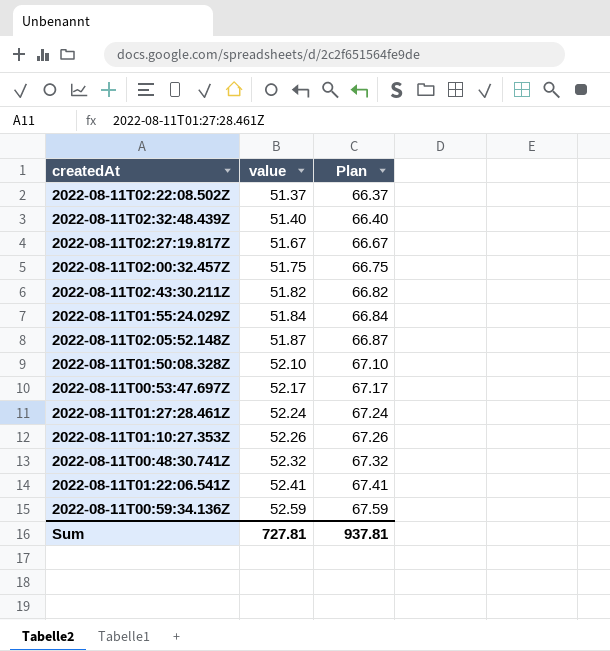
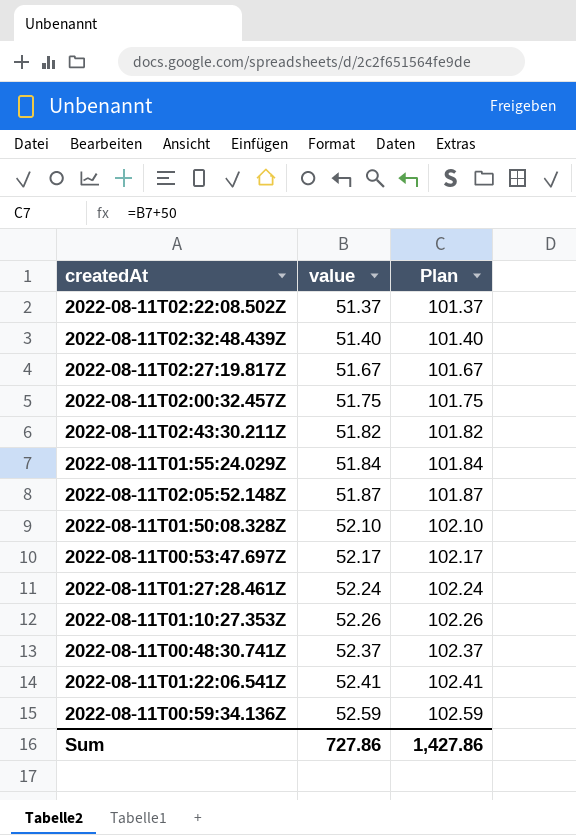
column Plan | formula: [value] + 15 -> [value] + 50
2022-08-11T00:48:30.741Z | value: 52.32 -> 52.37
Sum | value: 727.81 -> 727.86
Sum | Plan: 937.81 -> 1,427.86

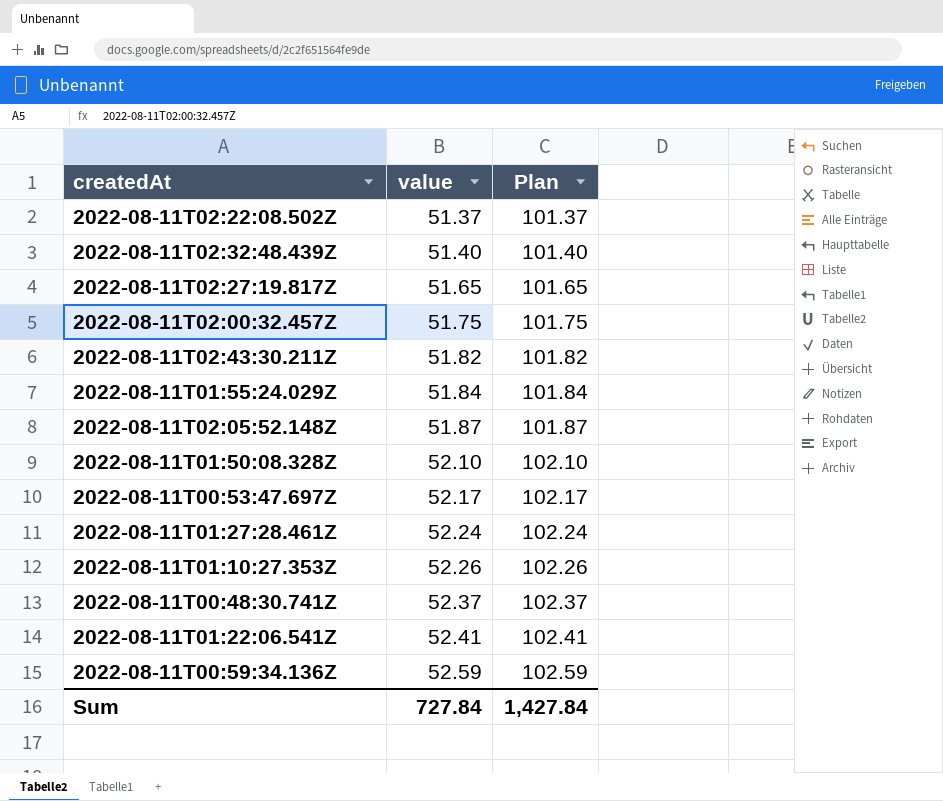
2022-08-11T02:27:19.817Z | value: 51.67 -> 51.65
2022-08-11T02:27:19.817Z | Plan: 101.67 -> 101.65
Sum | value: 727.86 -> 727.84
Sum | Plan: 1,427.86 -> 1,427.84

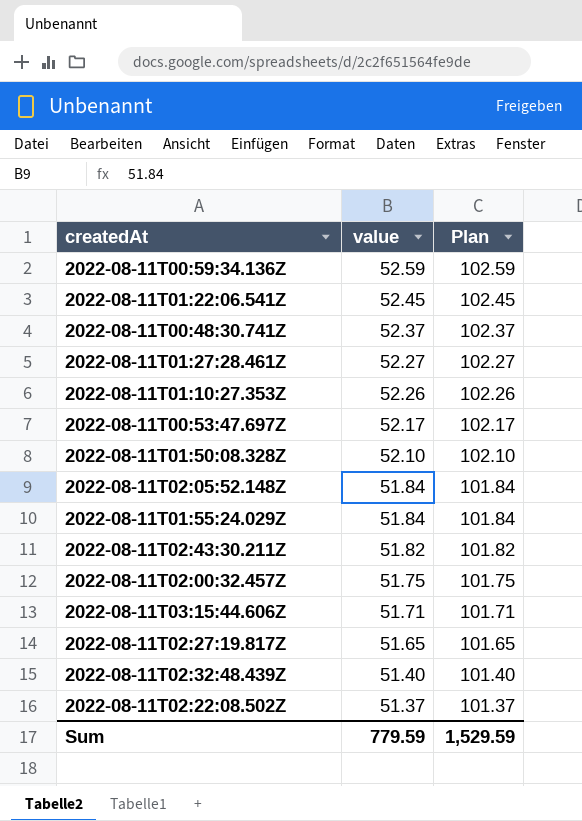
row order: value ascending -> value descending
2022-08-11T01:22:06.541Z | value: 52.41 -> 52.45
2022-08-11T01:22:06.541Z | Plan: 102.41 -> 102.45
2022-08-11T01:27:28.461Z | value: 52.24 -> 52.27
2022-08-11T01:27:28.461Z | Plan: 102.24 -> 102.27
2022-08-11T02:05:52.148Z | value: 51.87 -> 51.84
2022-08-11T02:05:52.148Z | Plan: 101.87 -> 101.84
row 2022-08-11T03:15:44.606Z: none -> 51.71 | 101.71
Sum | value: 727.84 -> 779.59
Sum | Plan: 1,427.84 -> 1,529.59

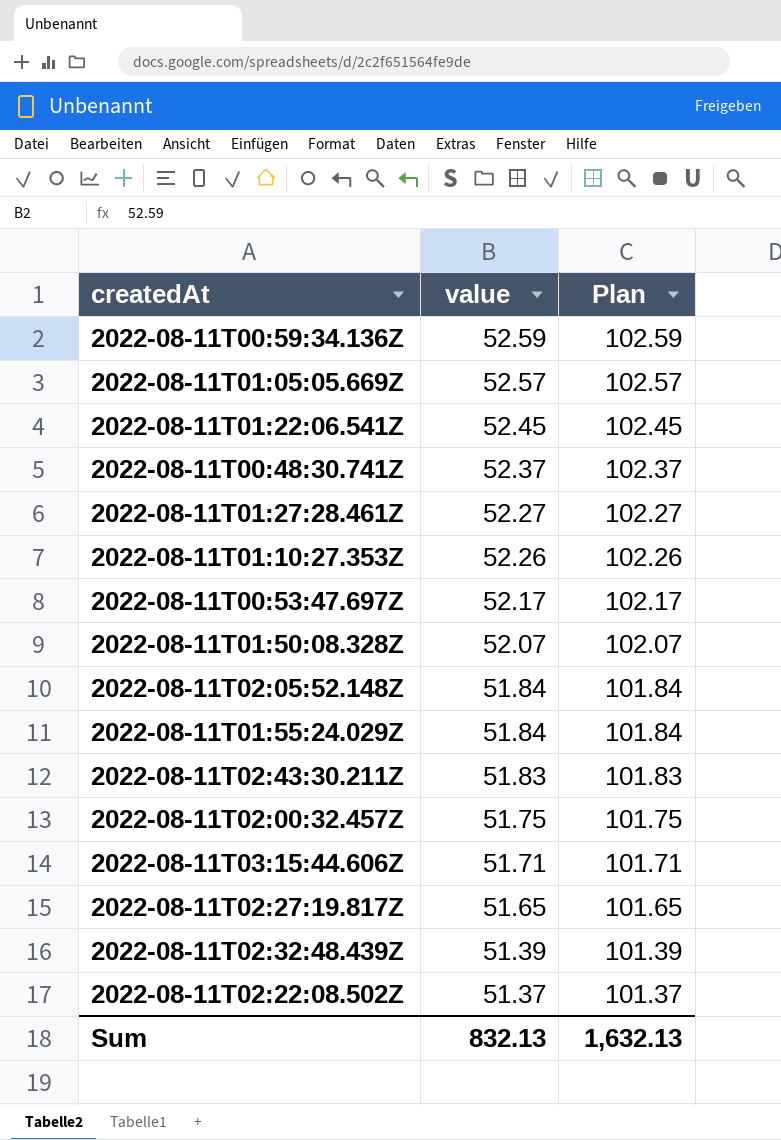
row 2022-08-11T01:05:05.669Z: none -> 52.57 | 102.57
2022-08-11T01:50:08.328Z | value: 52.10 -> 52.07
2022-08-11T01:50:08.328Z | Plan: 102.10 -> 102.07
2022-08-11T02:43:30.211Z | value: 51.82 -> 51.83
2022-08-11T02:43:30.211Z | Plan: 101.82 -> 101.83
2022-08-11T02:32:48.439Z | value: 51.40 -> 51.39
2022-08-11T02:32:48.439Z | Plan: 101.40 -> 101.39
Sum | value: 779.59 -> 832.13
Sum | Plan: 1,529.59 -> 1,632.13

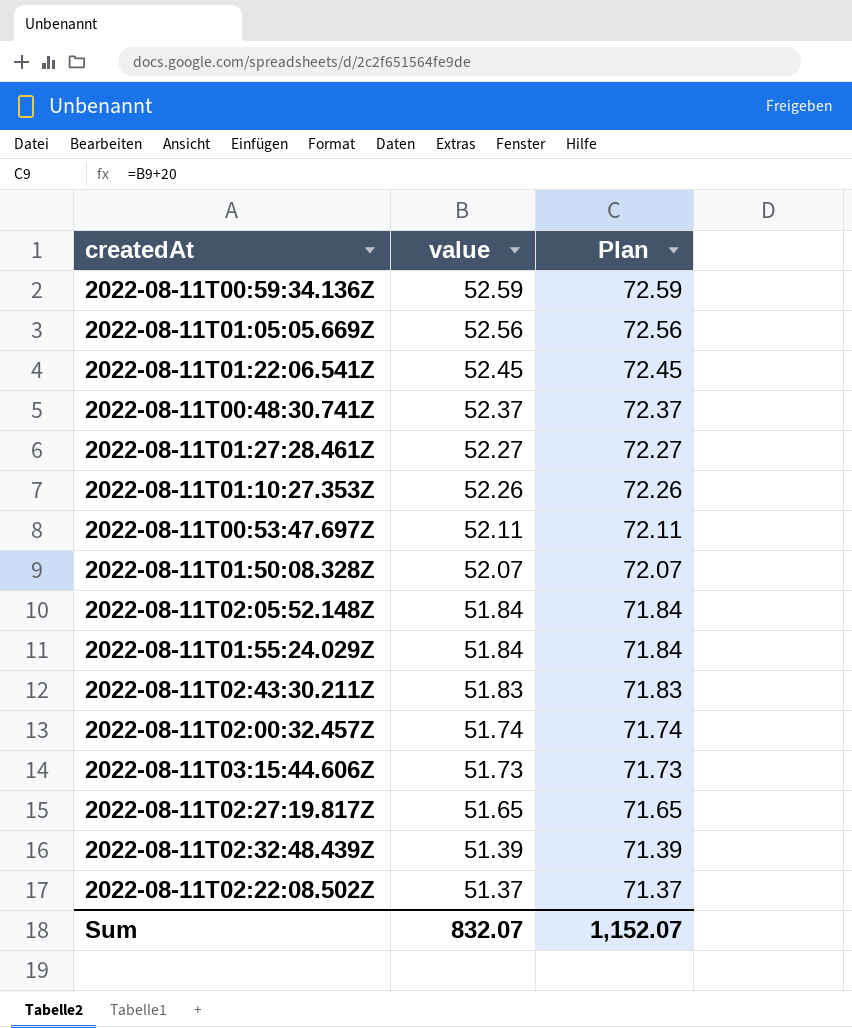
column Plan | formula: [value] + 50 -> [value] + 20
2022-08-11T01:05:05.669Z | value: 52.57 -> 52.56
2022-08-11T00:53:47.697Z | value: 52.17 -> 52.11
2022-08-11T02:00:32.457Z | value: 51.75 -> 51.74
2022-08-11T03:15:44.606Z | value: 51.71 -> 51.73
Sum | value: 832.13 -> 832.07
Sum | Plan: 1,632.13 -> 1,152.07

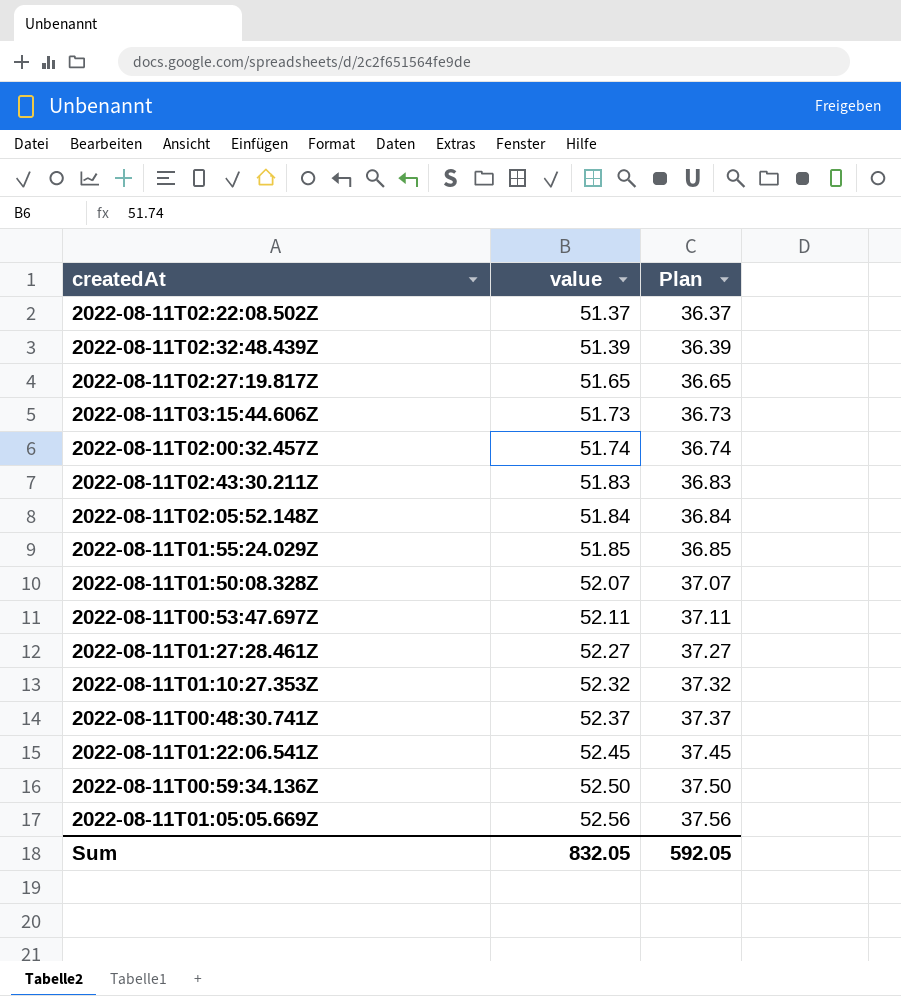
row order: value descending -> value ascending
column Plan | formula: [value] + 20 -> [value] - 15
2022-08-11T01:55:24.029Z | value: 51.84 -> 51.85
2022-08-11T01:10:27.353Z | value: 52.26 -> 52.32
2022-08-11T00:59:34.136Z | value: 52.59 -> 52.50
Sum | value: 832.07 -> 832.05
Sum | Plan: 1,152.07 -> 592.05

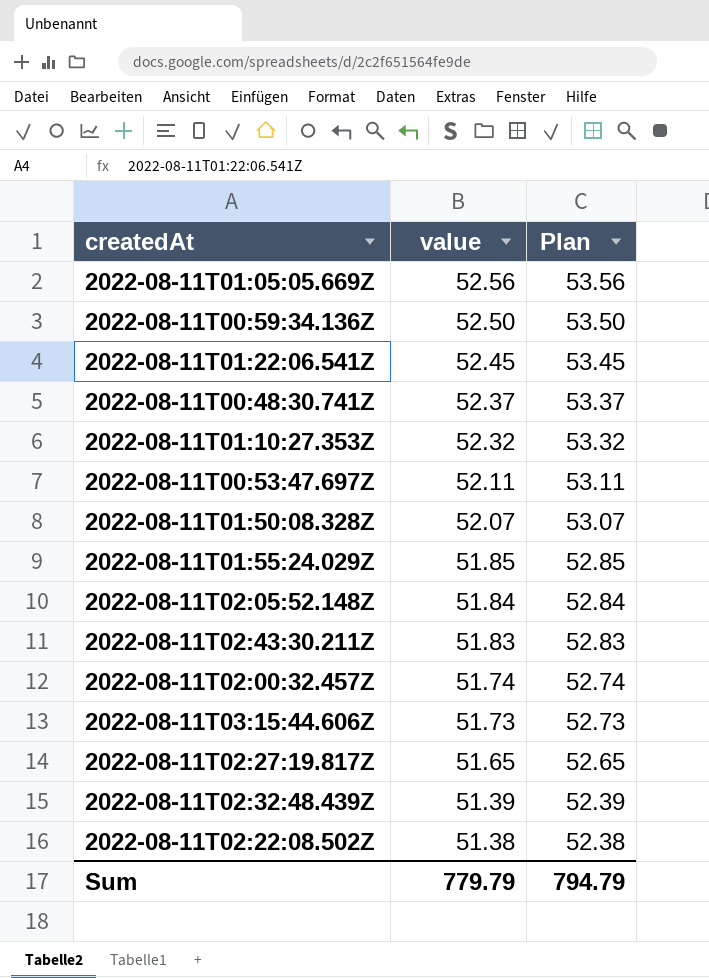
row order: value ascending -> value descending
column Plan | formula: [value] - 15 -> [value] + 1
row 2022-08-11T01:27:28.461Z: 52.27 | 37.27 -> none
2022-08-11T02:22:08.502Z | value: 51.37 -> 51.38
Sum | value: 832.05 -> 779.79
Sum | Plan: 592.05 -> 794.79

